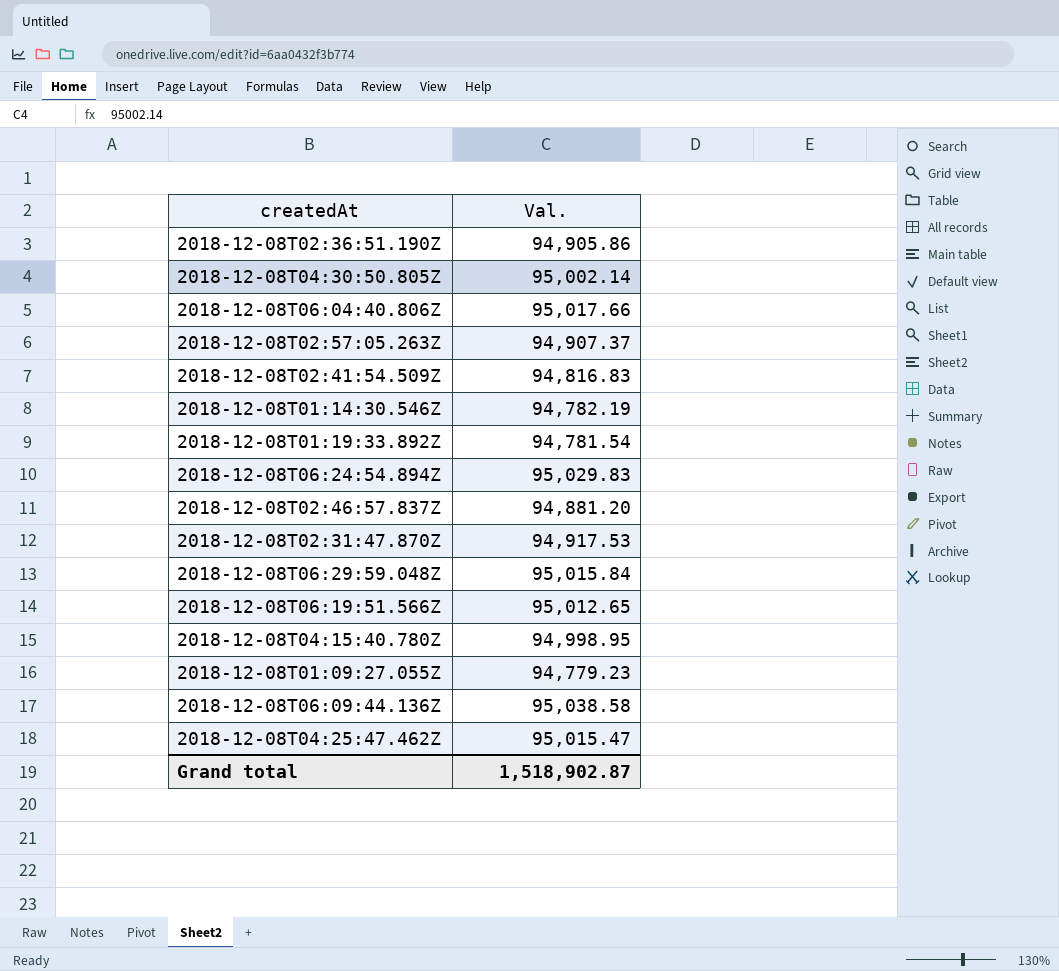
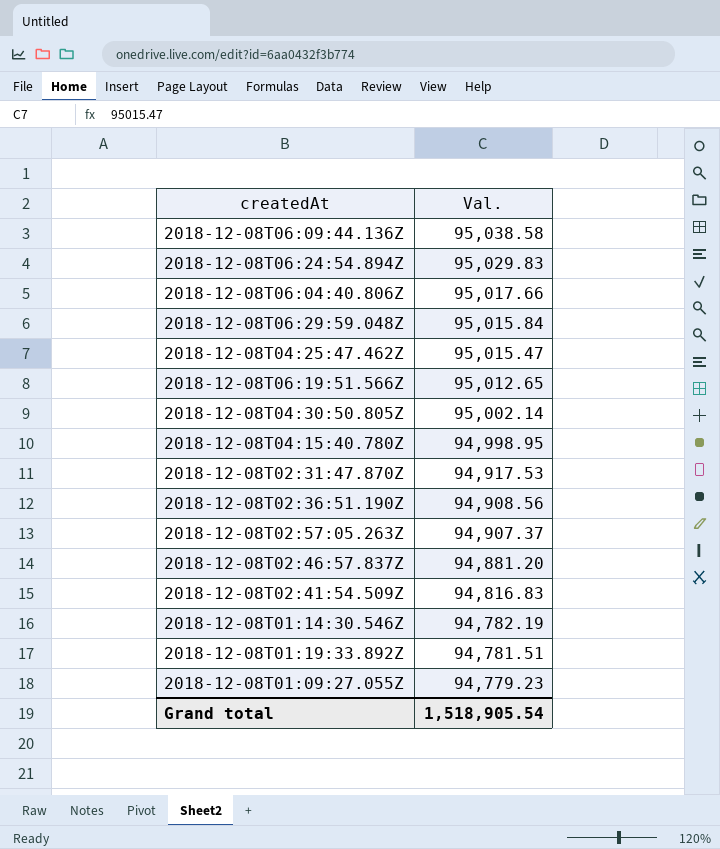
row order: none -> Val. descending
2018-12-08T02:36:51.190Z | Val.: 94,905.86 -> 94,908.56
2018-12-08T01:19:33.892Z | Val.: 94,781.54 -> 94,781.51
Grand total | Val.: 1,518,902.87 -> 1,518,905.54

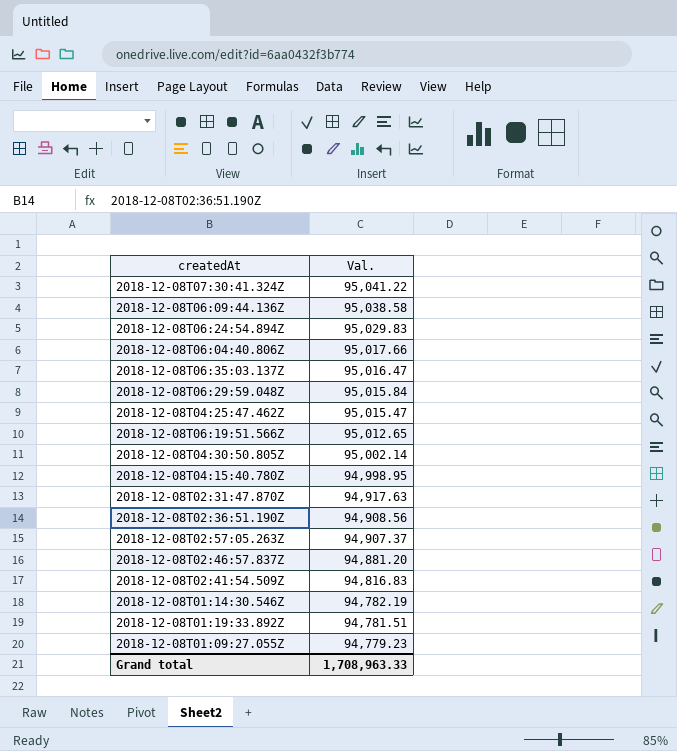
row 2018-12-08T07:30:41.324Z: none -> 95,041.22
row 2018-12-08T06:35:03.137Z: none -> 95,016.47
2018-12-08T02:31:47.870Z | Val.: 94,917.53 -> 94,917.63
Grand total | Val.: 1,518,905.54 -> 1,708,963.33

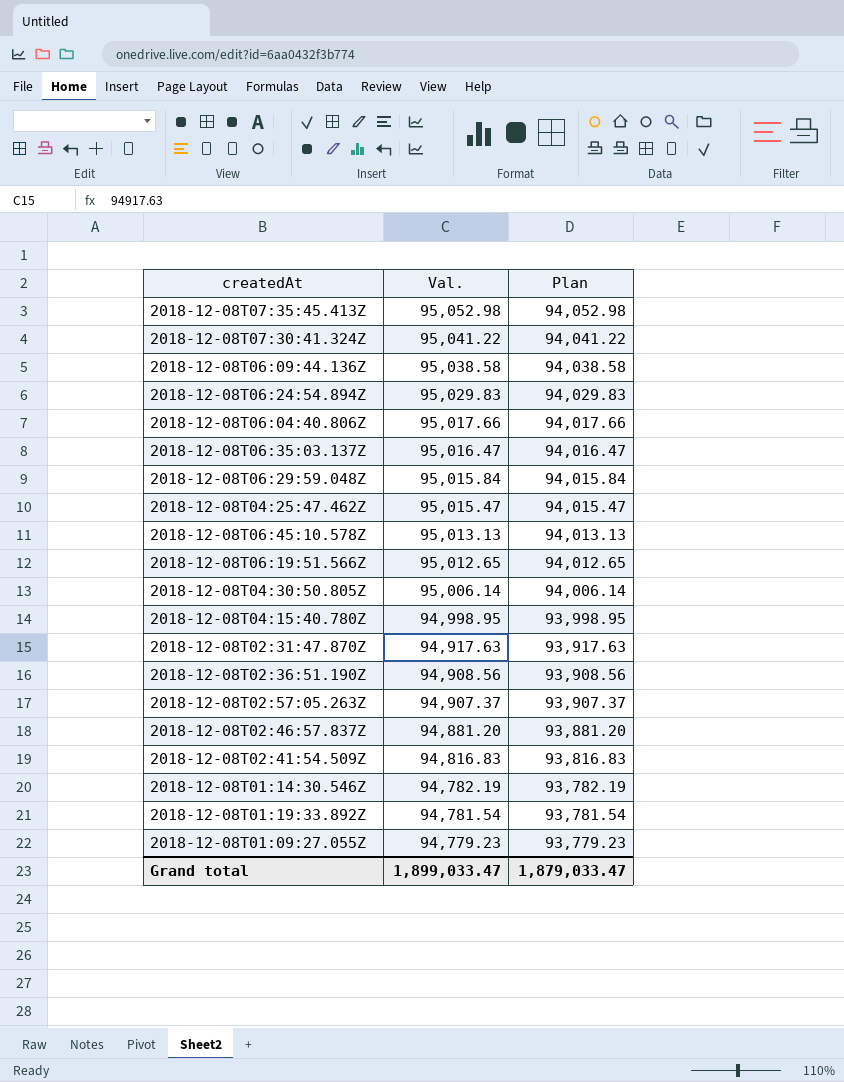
column Plan | formula: none -> [Val.] - 1000
row 2018-12-08T07:35:45.413Z: none -> 95,052.98 | 94,052.98
row 2018-12-08T06:45:10.578Z: none -> 95,013.13 | 94,013.13
2018-12-08T04:30:50.805Z | Val.: 95,002.14 -> 95,006.14
2018-12-08T01:19:33.892Z | Val.: 94,781.51 -> 94,781.54
Grand total | Val.: 1,708,963.33 -> 1,899,033.47

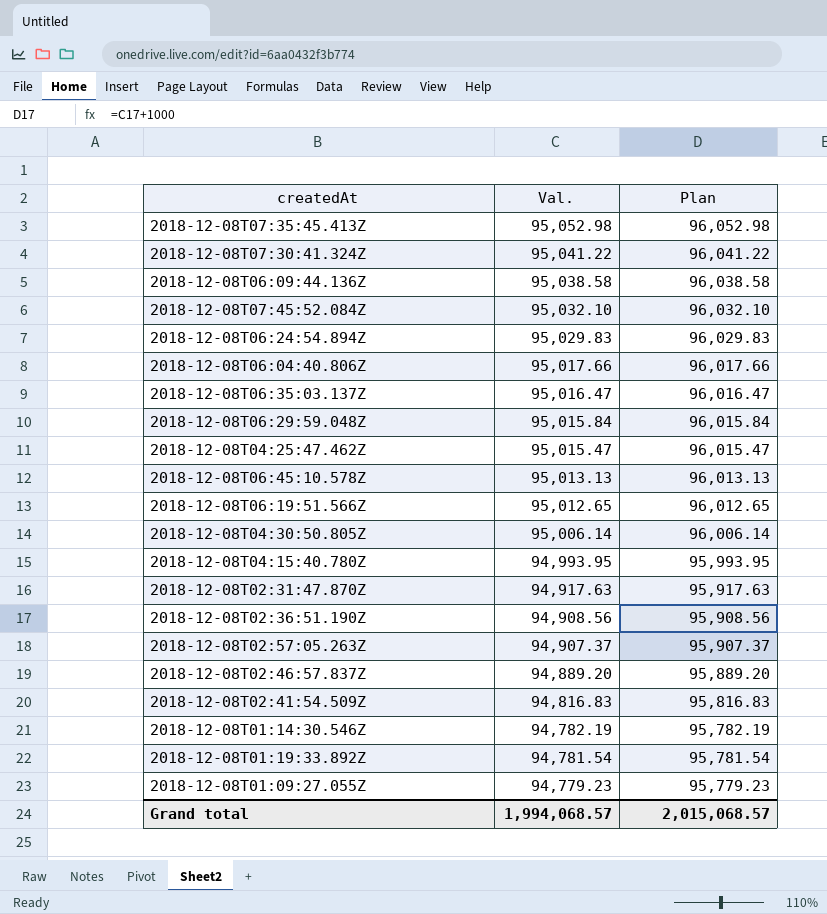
column Plan | formula: [Val.] - 1000 -> [Val.] + 1000
row 2018-12-08T07:45:52.084Z: none -> 95,032.10 | 96,032.10
2018-12-08T04:15:40.780Z | Val.: 94,998.95 -> 94,993.95
2018-12-08T02:46:57.837Z | Val.: 94,881.20 -> 94,889.20
Grand total | Val.: 1,899,033.47 -> 1,994,068.57
Grand total | Plan: 1,879,033.47 -> 2,015,068.57

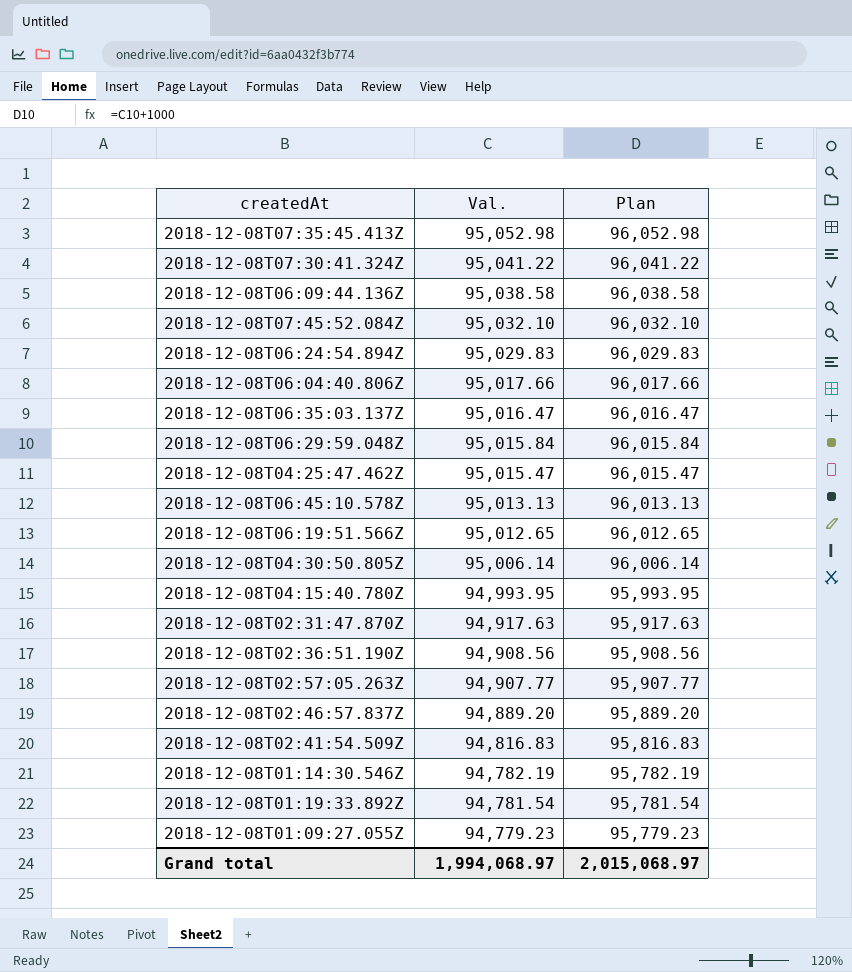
2018-12-08T02:57:05.263Z | Val.: 94,907.37 -> 94,907.77
2018-12-08T02:57:05.263Z | Plan: 95,907.37 -> 95,907.77
Grand total | Val.: 1,994,068.57 -> 1,994,068.97
Grand total | Plan: 2,015,068.57 -> 2,015,068.97

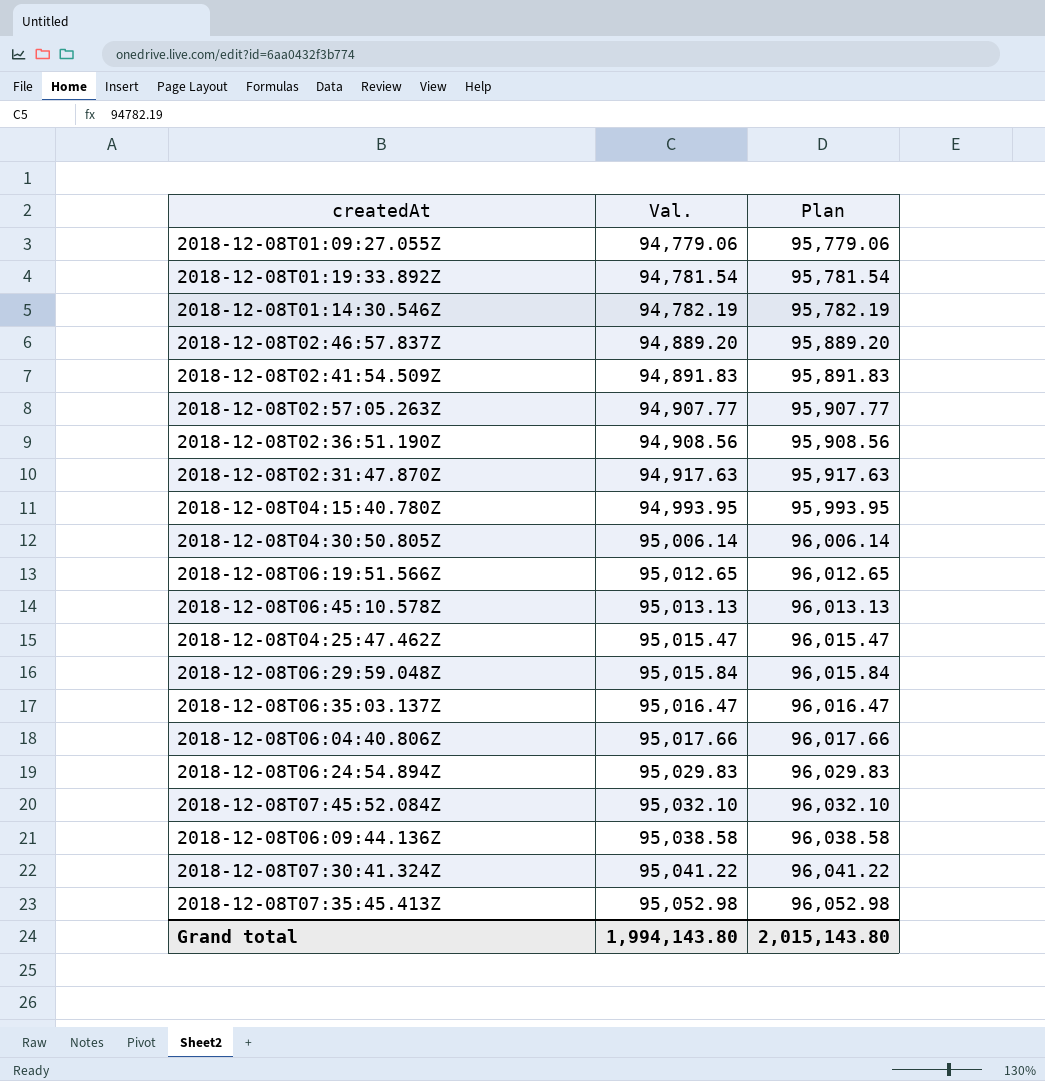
row order: Val. descending -> Val. ascending
2018-12-08T01:09:27.055Z | Val.: 94,779.23 -> 94,779.06
2018-12-08T01:09:27.055Z | Plan: 95,779.23 -> 95,779.06
2018-12-08T02:41:54.509Z | Val.: 94,816.83 -> 94,891.83
2018-12-08T02:41:54.509Z | Plan: 95,816.83 -> 95,891.83
Grand total | Val.: 1,994,068.97 -> 1,994,143.80
Grand total | Plan: 2,015,068.97 -> 2,015,143.80

